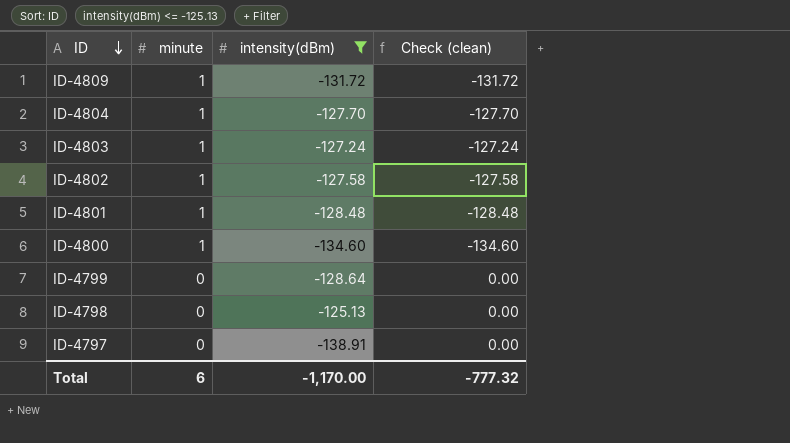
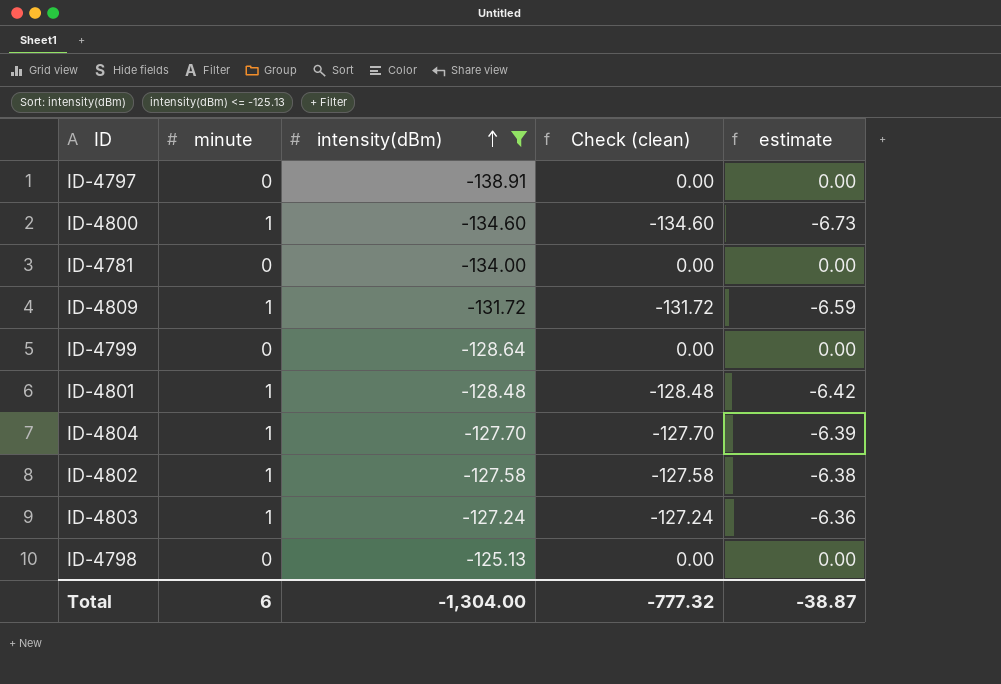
row order: ID descending -> intensity(dBm) ascending
column estimate | formula: none -> [Check (clean)] * 0.05
row ID-4781: none -> 0 | -134.00 | 0.00 | 0.00
Total | intensity(dBm): -1,170.00 -> -1,304.00

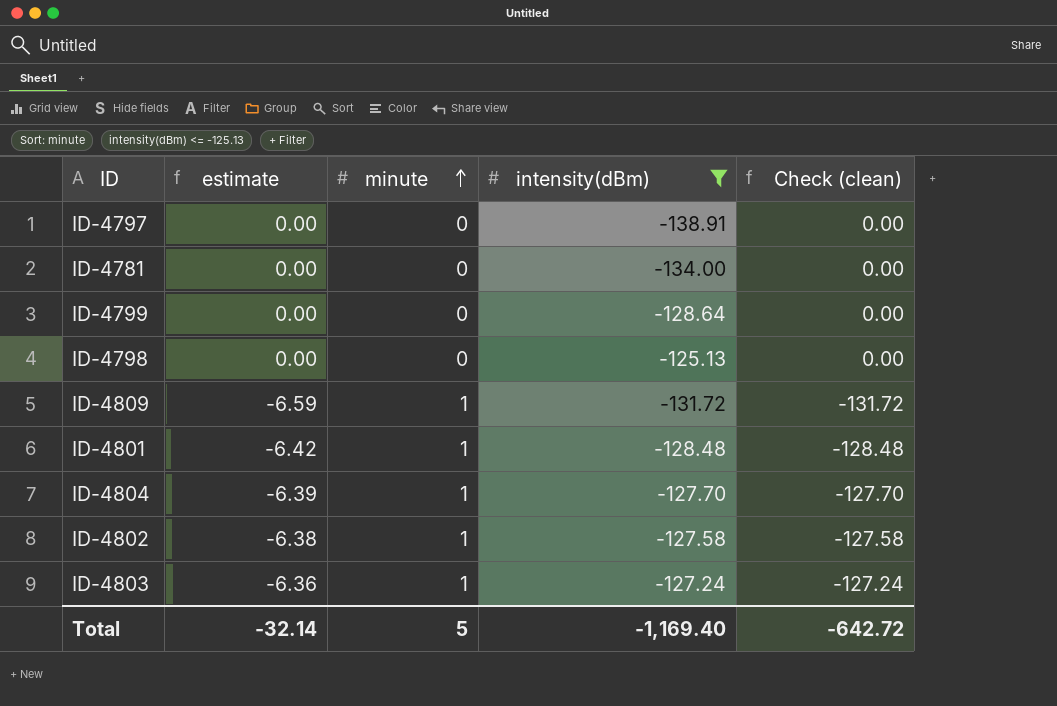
row order: intensity(dBm) ascending -> minute ascending
column estimate | position: 5 -> 2
row ID-4800: 1 | -134.60 | -134.60 | -6.73 -> none
Total | estimate: -38.87 -> -32.14
Total | minute: 6 -> 5
Total | intensity(dBm): -1,304.00 -> -1,169.40
Total | Check (clean): -777.32 -> -642.72

